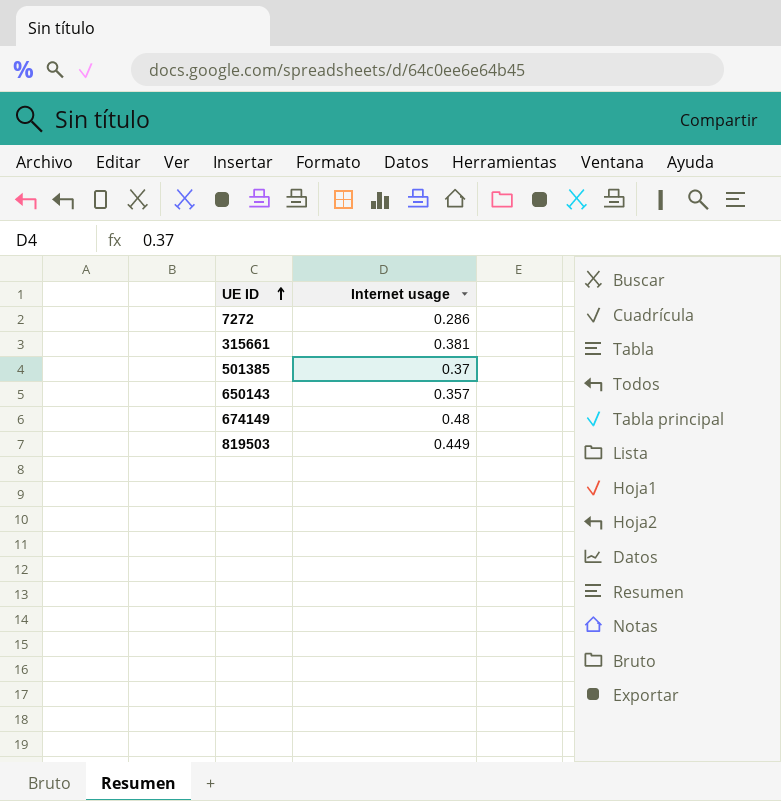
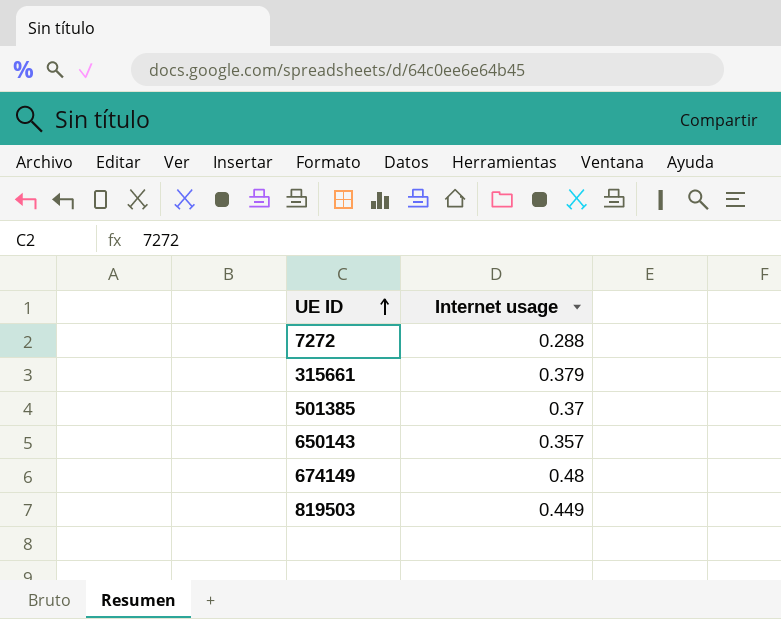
7272 | Internet usage: 0.286 -> 0.288
315661 | Internet usage: 0.381 -> 0.379

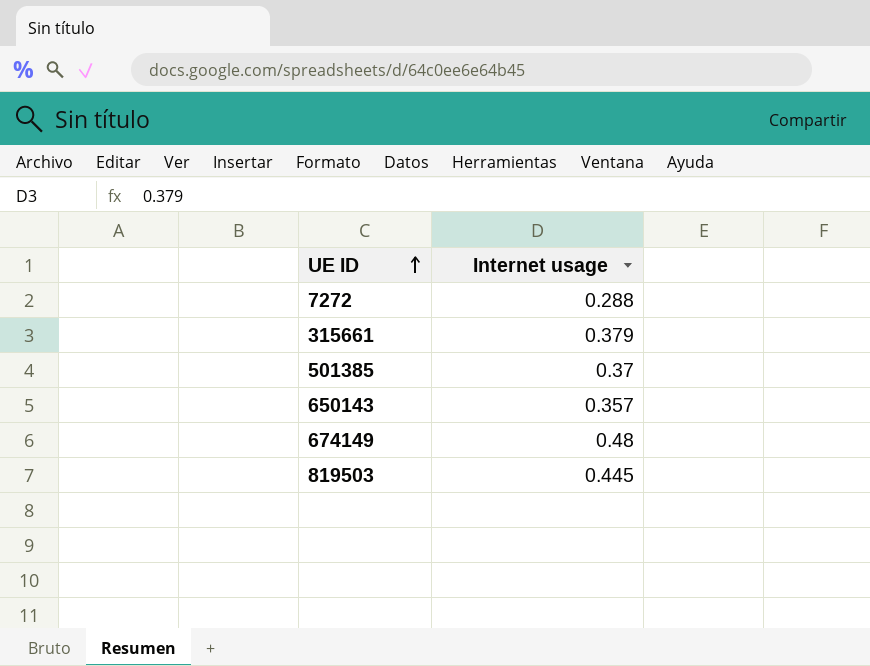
819503 | Internet usage: 0.449 -> 0.445

